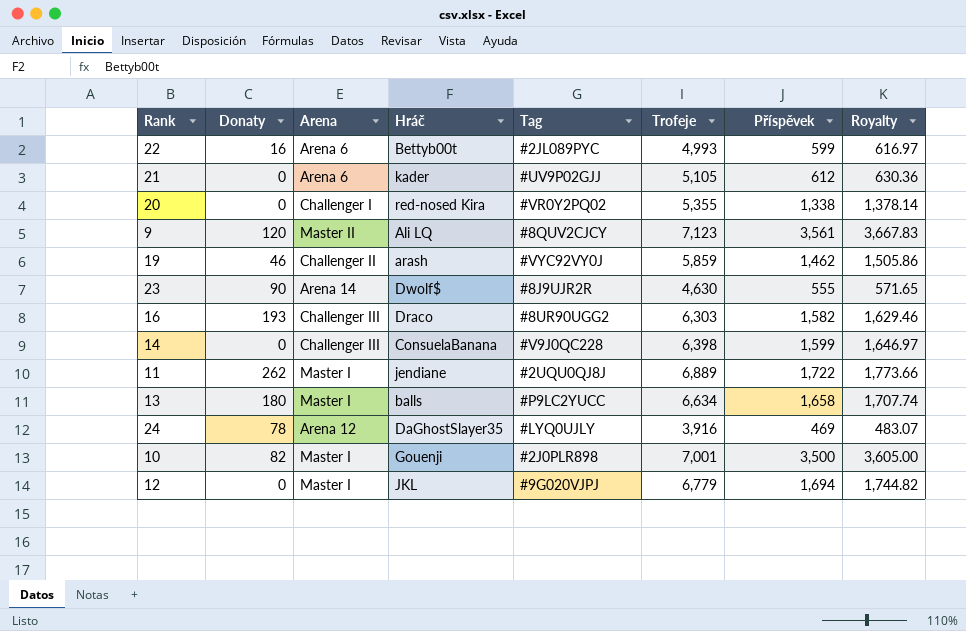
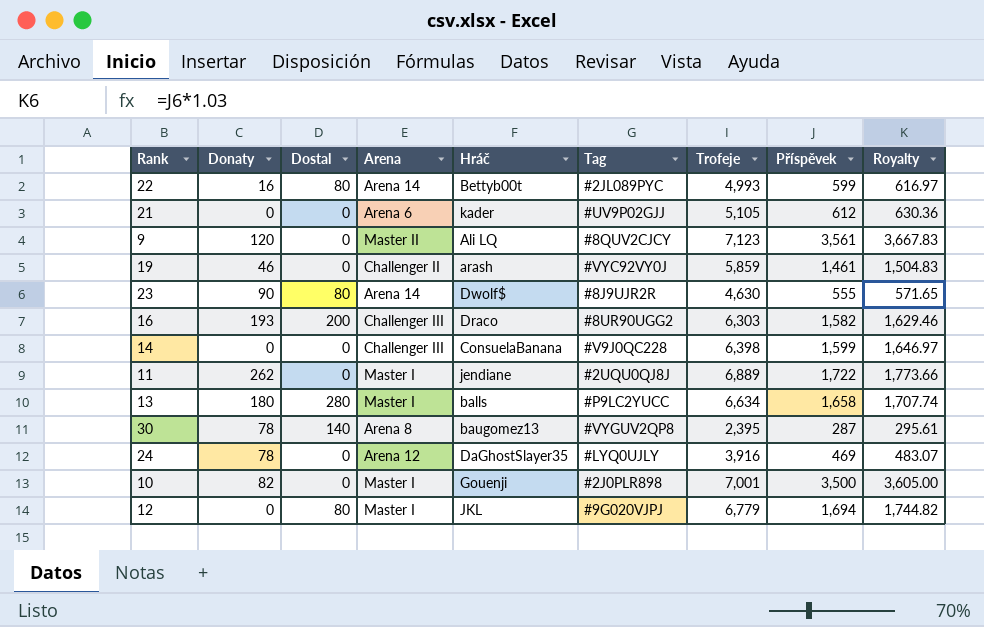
column Dostal | position: none -> 3
row 20: 0 | Challenger I | red-nosed Kira | #VR0Y2PQ02 | 5,355 | 1,338 | 1,378.14 -> none
22 | Arena: Arena 6 -> Arena 14
19 | Příspěvek: 1,462 -> 1,461
19 | Royalty: 1,505.86 -> 1,504.83
row 30: none -> 78 | 140 | Arena 8 | baugomez13 | #VYGUV2QP8 | 2,395 | 287 | 295.61

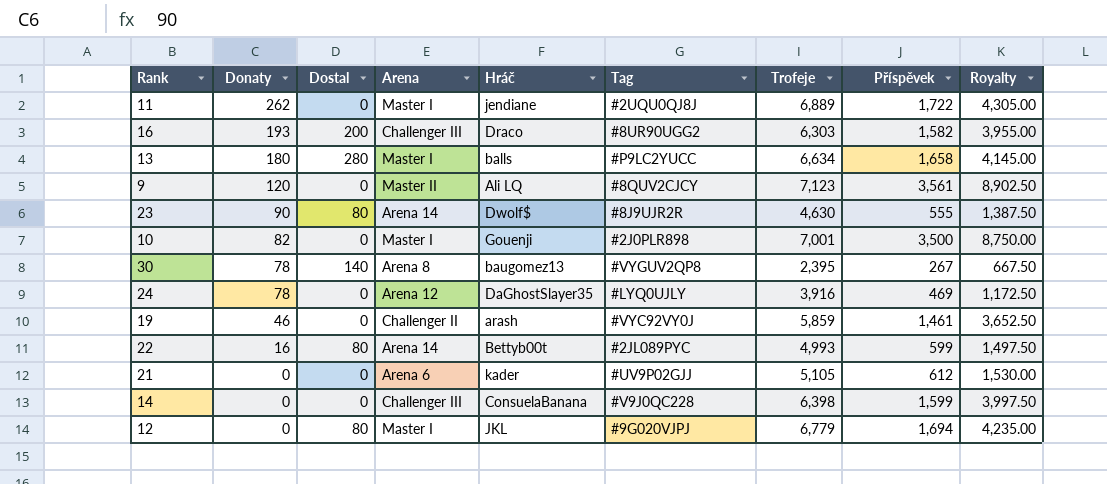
row order: none -> Donaty descending
column Royalty | formula: [Příspěvek] * 1.03 -> [Příspěvek] * 2.5
30 | Příspěvek: 287 -> 267

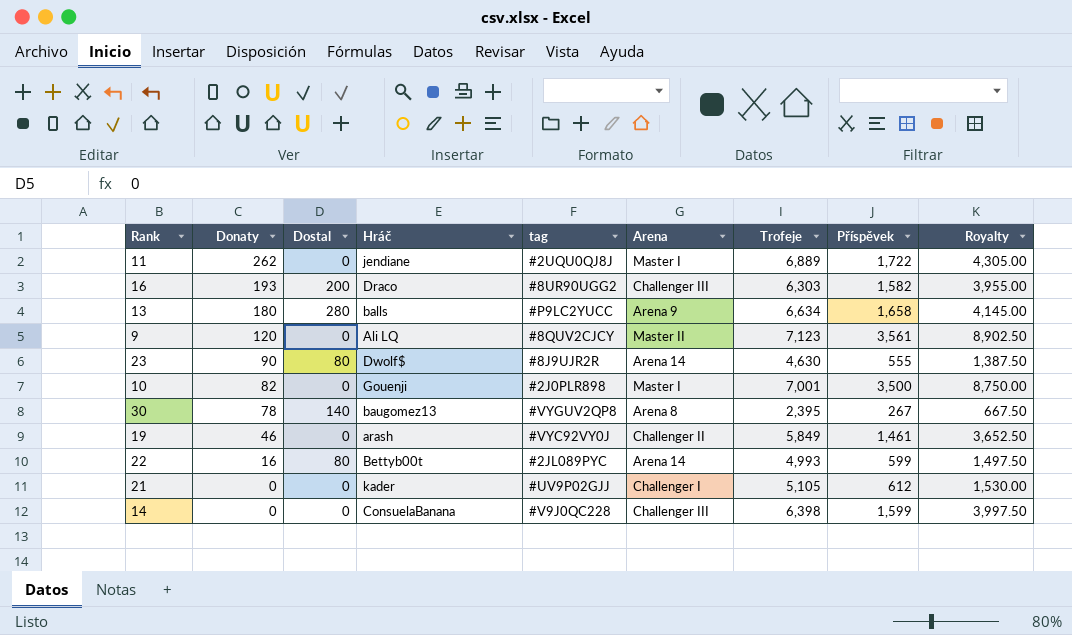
column name: Tag -> tag
column Arena | position: 4 -> 6
row 24: 78 | 0 | Arena 12 | DaGhostSlayer35 | #LYQ0UJLY | 3,916 | 469 | 1,172.50 -> none
row 12: 0 | 80 | Master I | JKL | #9G020VJPJ | 6,779 | 1,694 | 4,235.00 -> none
13 | Arena: Master I -> Arena 9
19 | Trofeje: 5,859 -> 5,849
21 | Arena: Arena 6 -> Challenger I

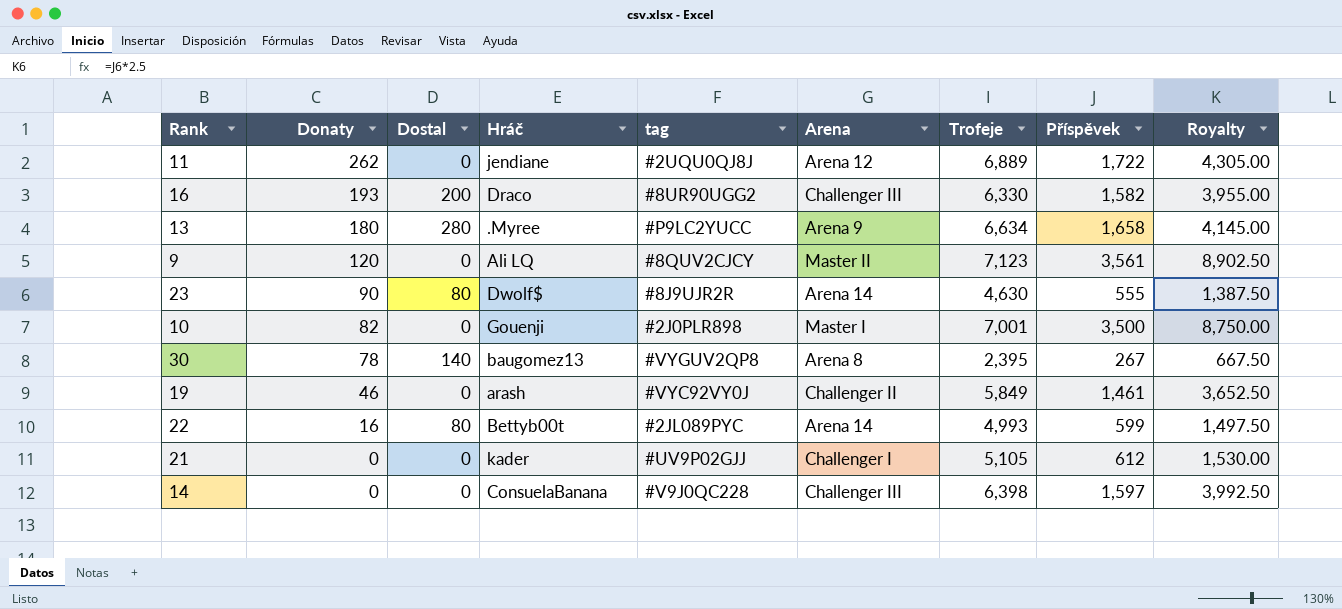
11 | Arena: Master I -> Arena 12
16 | Trofeje: 6,303 -> 6,330
13 | Hráč: balls -> .Myree
14 | Příspěvek: 1,599 -> 1,597
14 | Royalty: 3,997.50 -> 3,992.50

